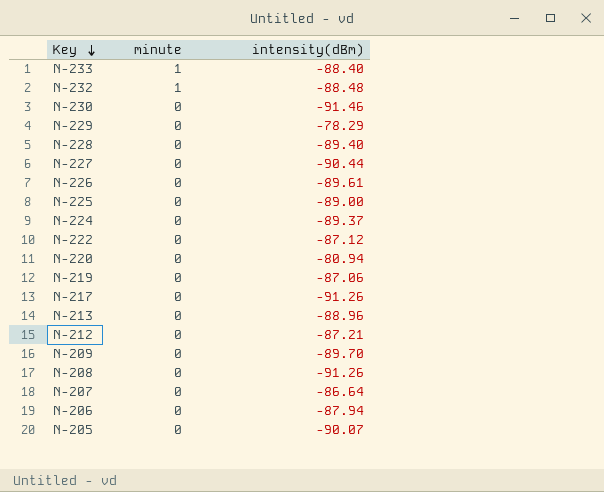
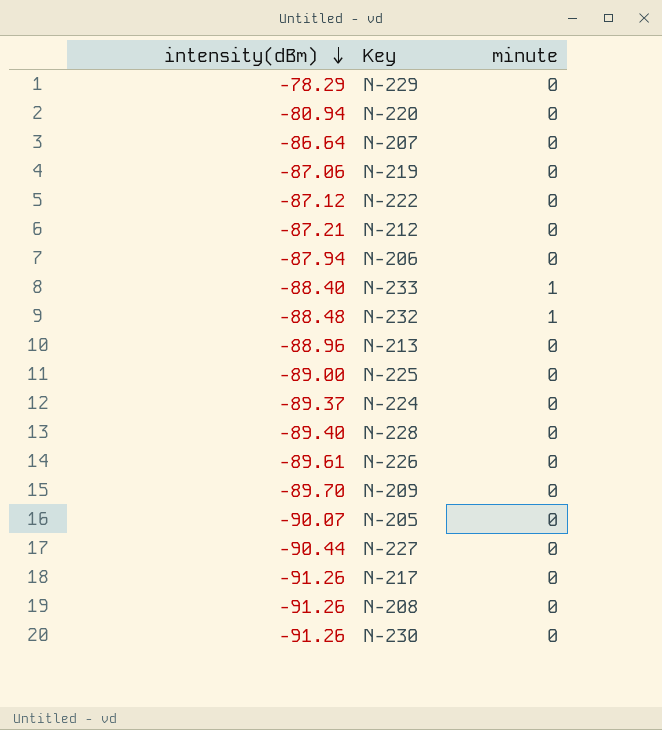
row order: Key descending -> intensity(dBm) descending
column intensity(dBm) | position: 3 -> 1
N-230 | intensity(dBm): -91.46 -> -91.26

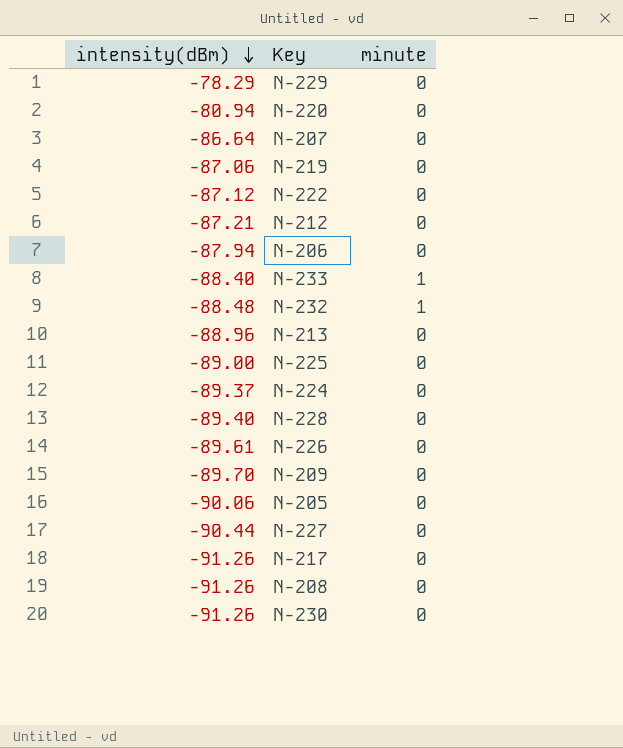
N-205 | intensity(dBm): -90.07 -> -90.06

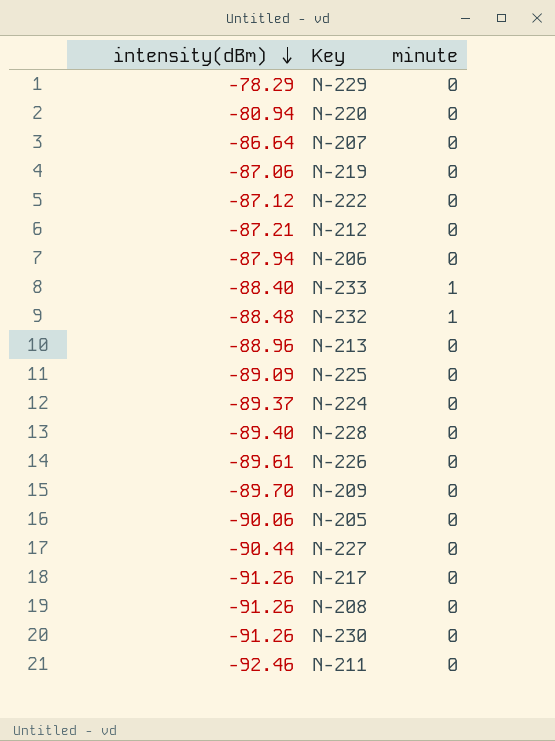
N-225 | intensity(dBm): -89.00 -> -89.09
row N-211: none -> -92.46 | 0

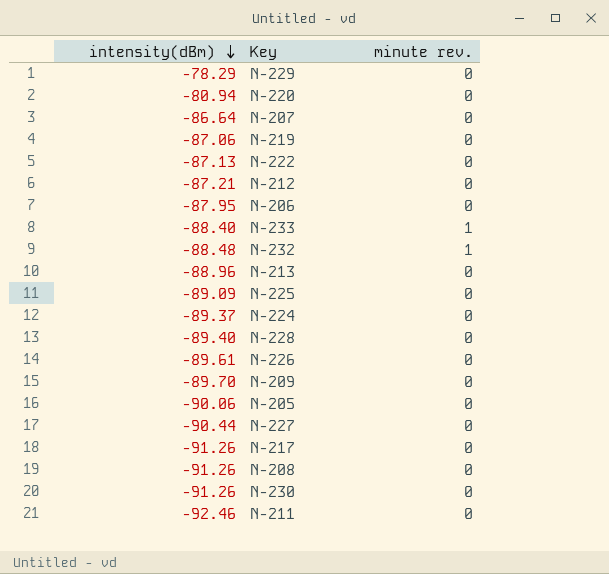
column name: minute -> minute rev.
N-222 | intensity(dBm): -87.12 -> -87.13
N-206 | intensity(dBm): -87.94 -> -87.95

